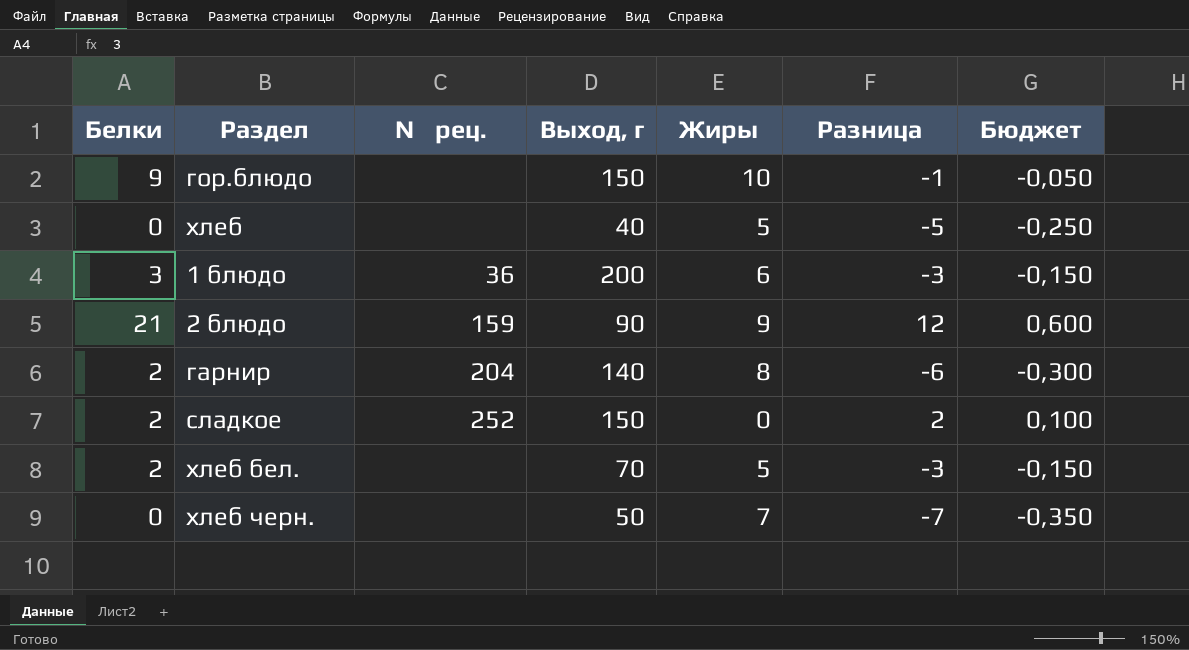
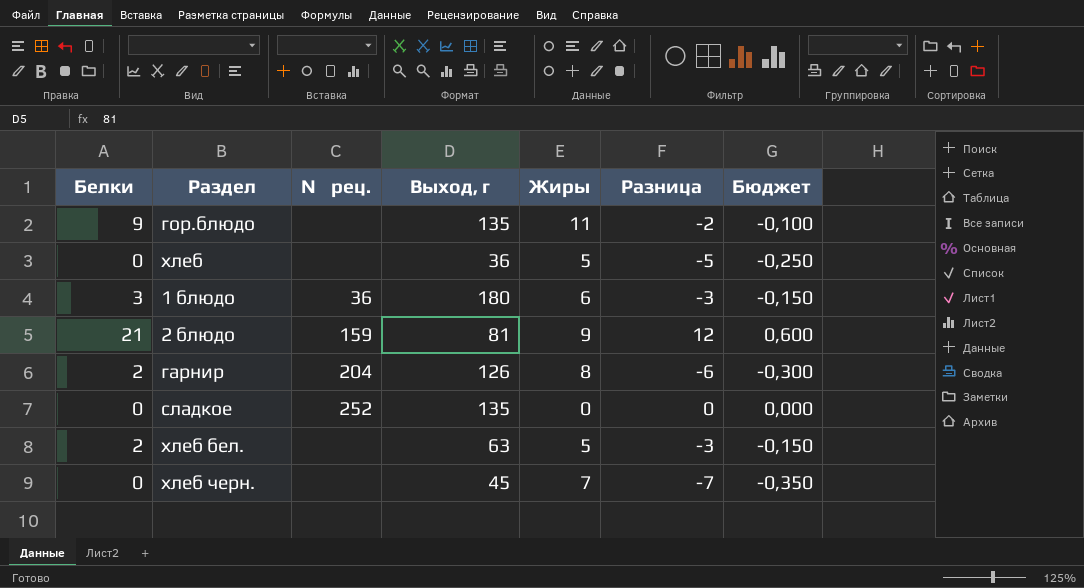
гор.блюдо | Выход, г: 150 -> 135
гор.блюдо | Жиры: 10 -> 11
гор.блюдо | Разница: -1 -> -2
гор.блюдо | Бюджет: -0,050 -> -0,100
хлеб | Выход, г: 40 -> 36
1 блюдо | Выход, г: 200 -> 180
2 блюдо | Выход, г: 90 -> 81
гарнир | Выход, г: 140 -> 126
сладкое | Белки: 2 -> 0
сладкое | Выход, г: 150 -> 135
сладкое | Разница: 2 -> 0
сладкое | Бюджет: 0,100 -> 0,000
хлеб бел. | Выход, г: 70 -> 63
хлеб черн. | Выход, г: 50 -> 45

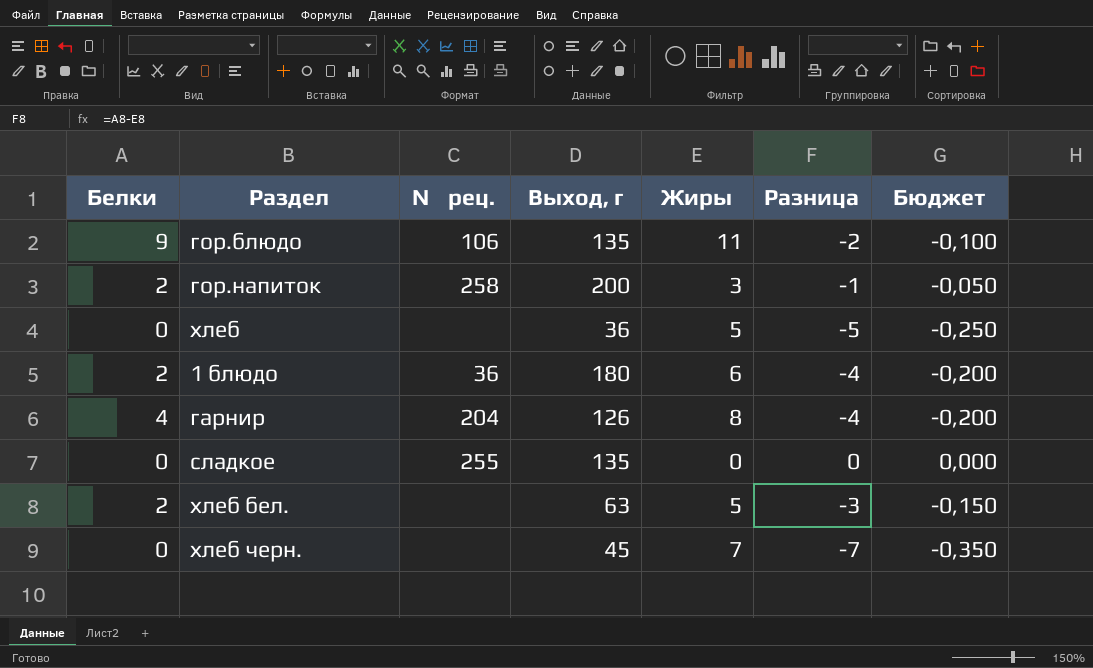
row 2 блюдо: 21 | 159 | 81 | 9 | 12 | 0,600 -> none
гор.блюдо | № рец.: none -> 106
row гор.напиток: none -> 2 | 258 | 200 | 3 | -1 | -0,050
1 блюдо | Белки: 3 -> 2
1 блюдо | Разница: -3 -> -4
1 блюдо | Бюджет: -0,150 -> -0,200
гарнир | Белки: 2 -> 4
гарнир | Разница: -6 -> -4
гарнир | Бюджет: -0,300 -> -0,200
сладкое | № рец.: 252 -> 255

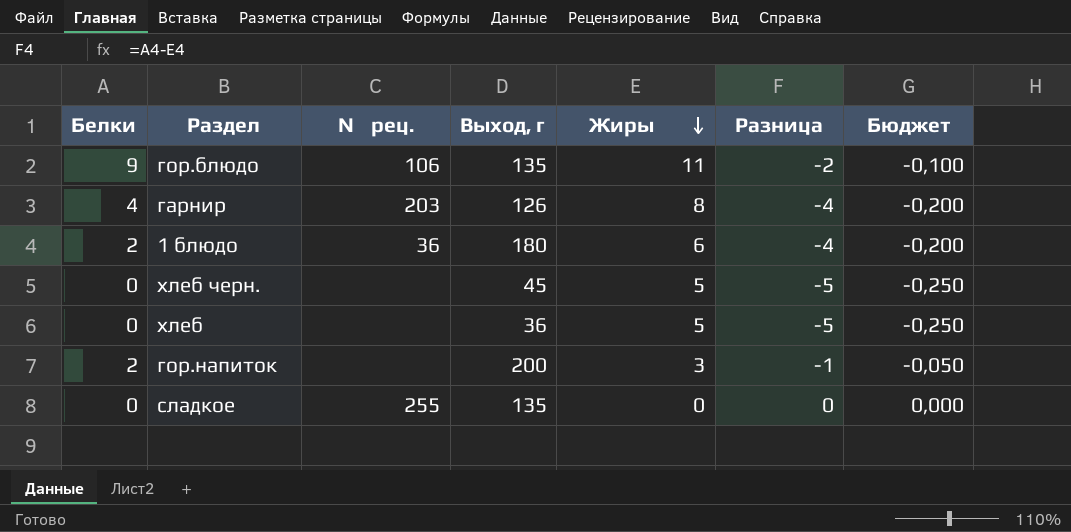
row order: none -> Жиры descending
row хлеб бел.: 2 | none | 63 | 5 | -3 | -0,150 -> none
гарнир | № рец.: 204 -> 203
хлеб черн. | Жиры: 7 -> 5
хлеб черн. | Разница: -7 -> -5
хлеб черн. | Бюджет: -0,350 -> -0,250
гор.напиток | № рец.: 258 -> none

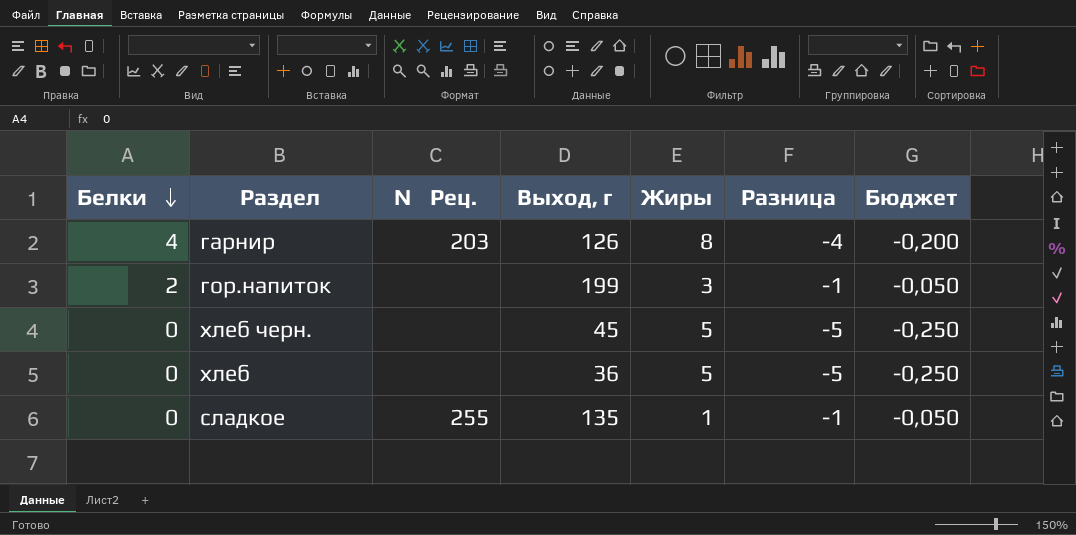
row order: Жиры descending -> Белки descending
column name: № рец. -> № Рец.
row гор.блюдо: 9 | 106 | 135 | 11 | -2 | -0,100 -> none
row 1 блюдо: 2 | 36 | 180 | 6 | -4 | -0,200 -> none
гор.напиток | Выход, г: 200 -> 199
сладкое | Жиры: 0 -> 1
сладкое | Разница: 0 -> -1
сладкое | Бюджет: 0,000 -> -0,050

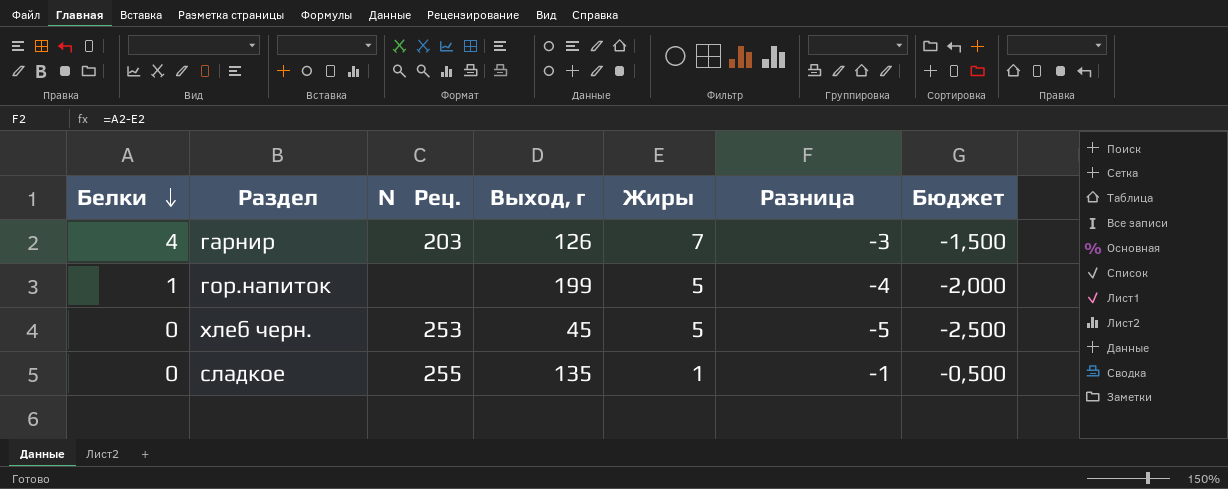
column Бюджет | formula: [Разница] * 0,05 -> [Разница] * 0,5
row хлеб: 0 | none | 36 | 5 | -5 | -0,250 -> none
гарнир | Жиры: 8 -> 7
гарнир | Разница: -4 -> -3
гор.напиток | Белки: 2 -> 1
гор.напиток | Жиры: 3 -> 5
гор.напиток | Разница: -1 -> -4
хлеб черн. | № Рец.: none -> 253

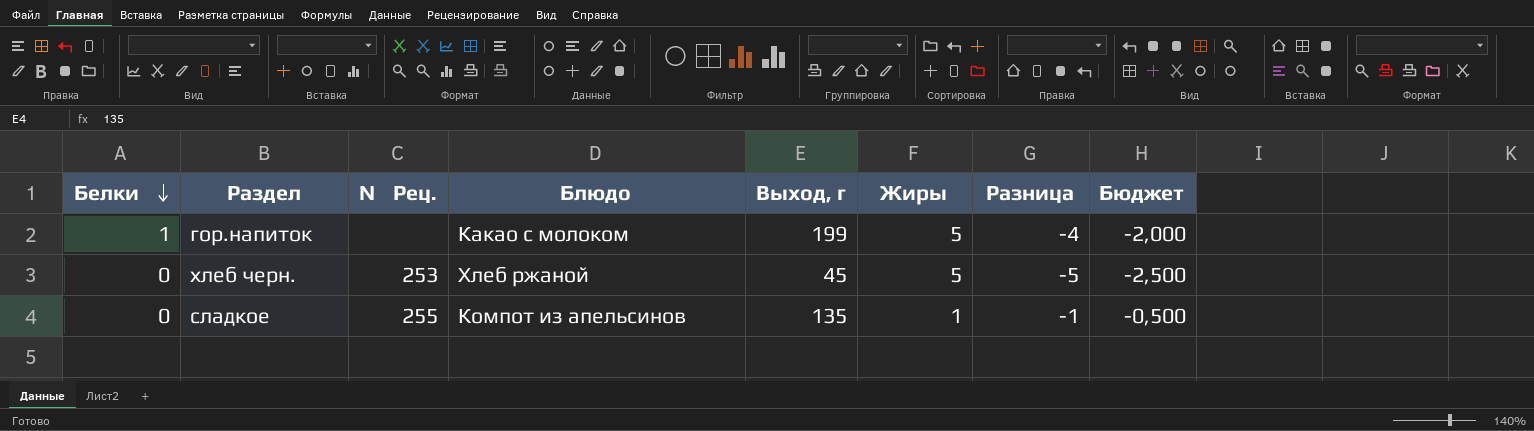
column Блюдо | position: none -> 4
row гарнир: 4 | 203 | 126 | 7 | -3 | -1,500 -> none

